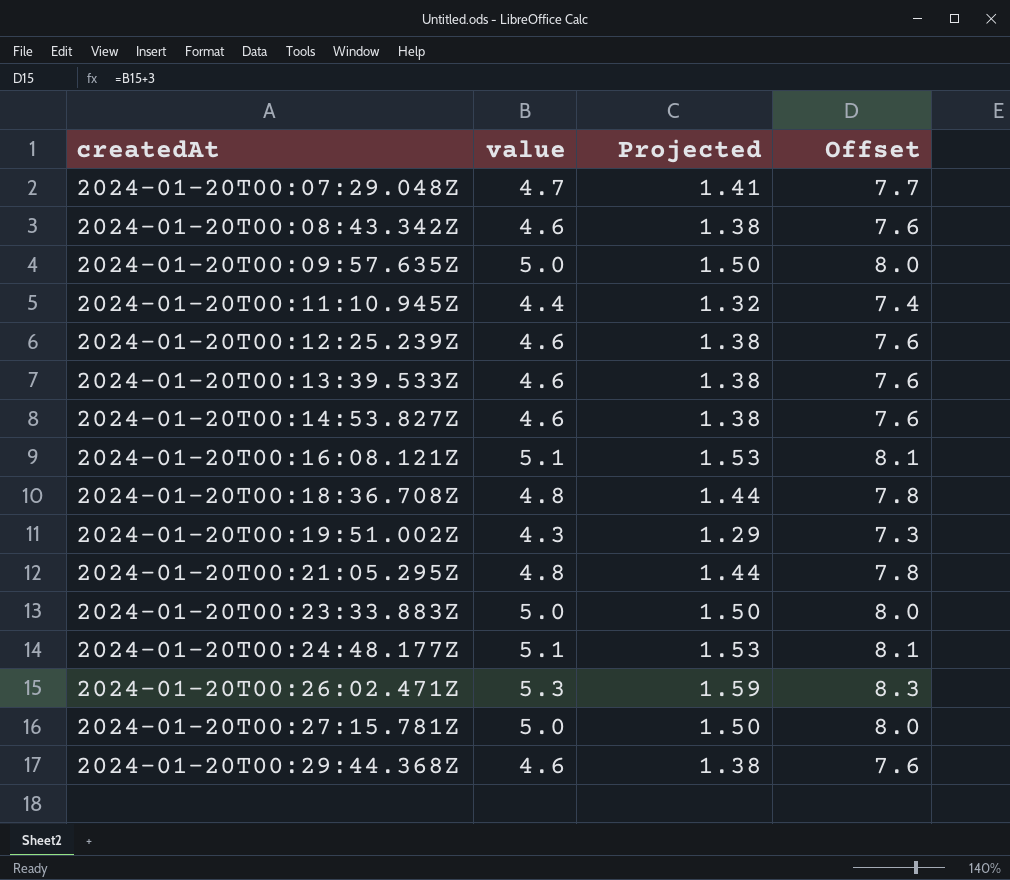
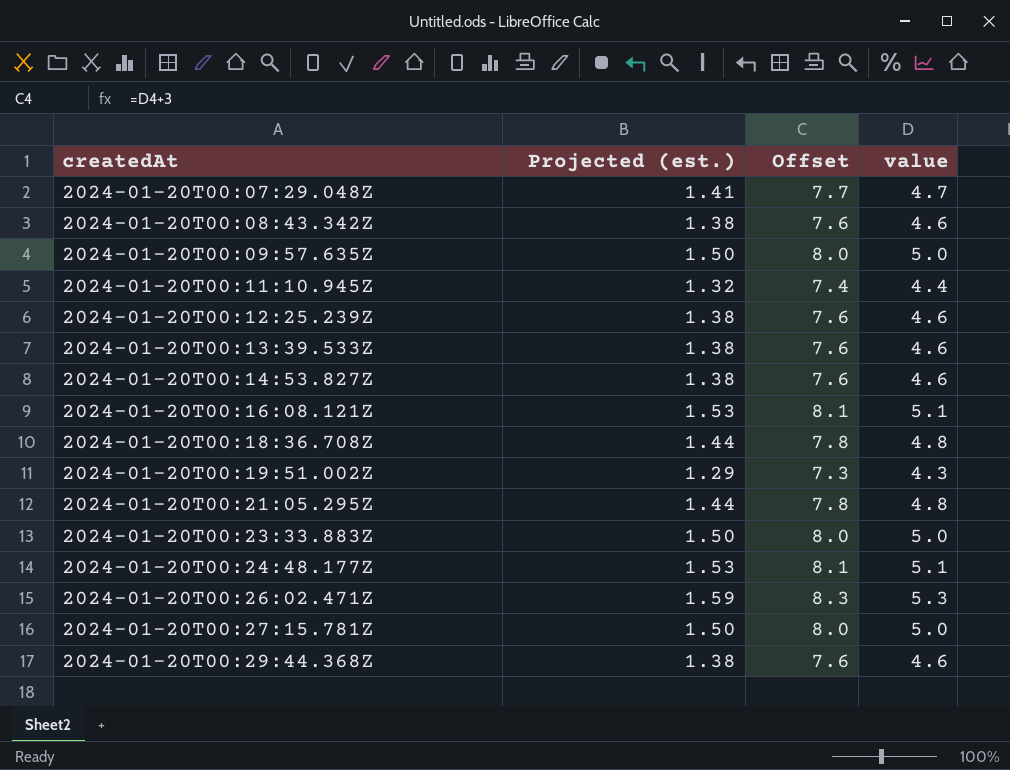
column name: Projected -> Projected (est.)
column value | position: 2 -> 4

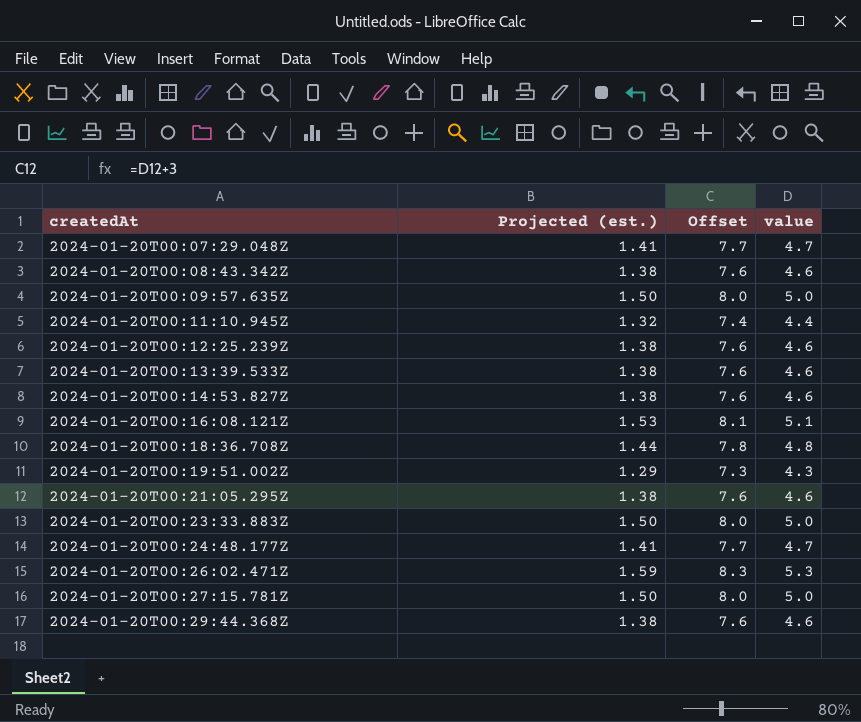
2024-01-20T00:21:05.295Z | Projected (est.): 1.44 -> 1.38
2024-01-20T00:21:05.295Z | Offset: 7.8 -> 7.6
2024-01-20T00:21:05.295Z | value: 4.8 -> 4.6
2024-01-20T00:24:48.177Z | Projected (est.): 1.53 -> 1.41
2024-01-20T00:24:48.177Z | Offset: 8.1 -> 7.7
2024-01-20T00:24:48.177Z | value: 5.1 -> 4.7

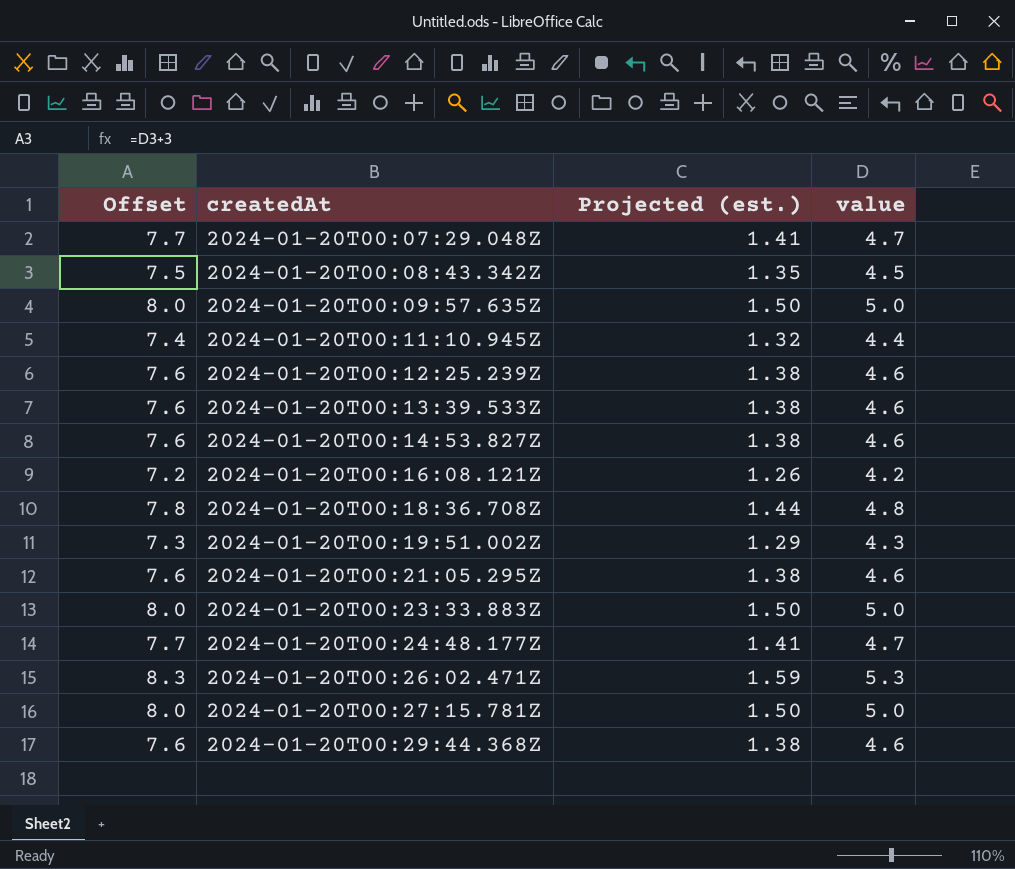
column Offset | position: 3 -> 1
2024-01-20T00:08:43.342Z | Offset: 7.6 -> 7.5
2024-01-20T00:08:43.342Z | Projected (est.): 1.38 -> 1.35
2024-01-20T00:08:43.342Z | value: 4.6 -> 4.5
2024-01-20T00:16:08.121Z | Offset: 8.1 -> 7.2
2024-01-20T00:16:08.121Z | Projected (est.): 1.53 -> 1.26
2024-01-20T00:16:08.121Z | value: 5.1 -> 4.2

